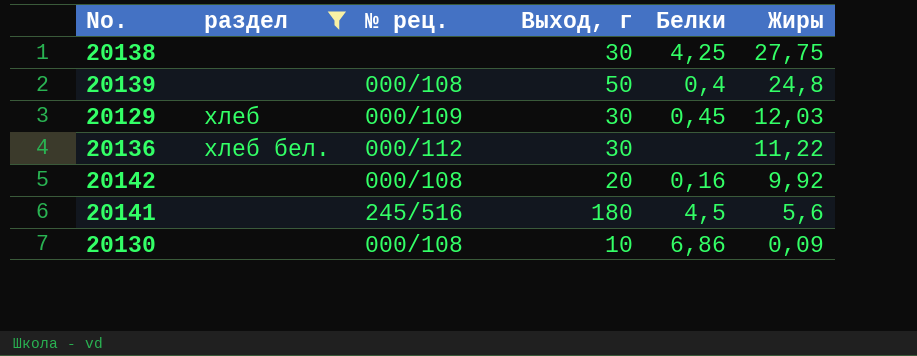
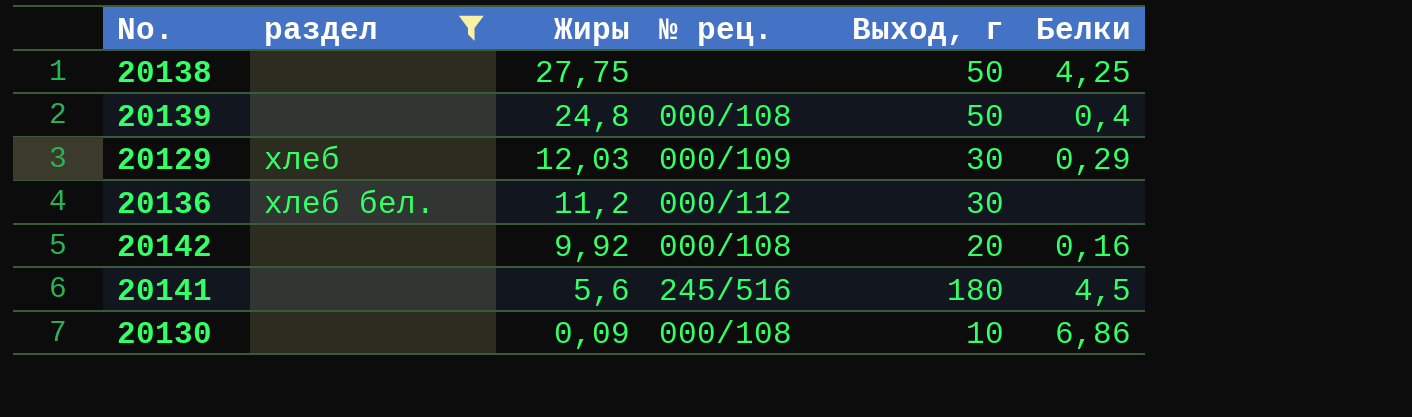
column Жиры | position: 6 -> 3
20138 | Выход, г: 30 -> 50
20129 | Белки: 0,45 -> 0,29
20136 | Жиры: 11,22 -> 11,2

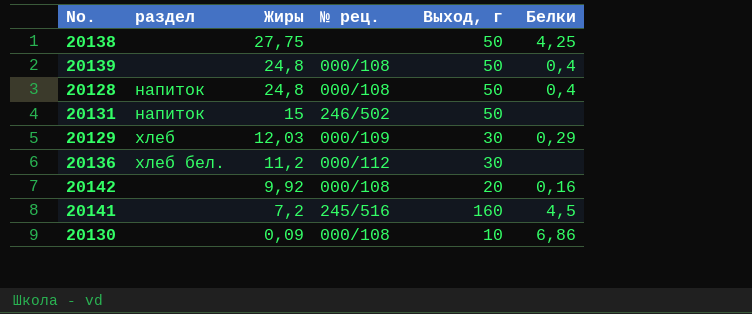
filter: раздел != напиток -> none
20141 | Жиры: 5,6 -> 7,2
20141 | Выход, г: 180 -> 160

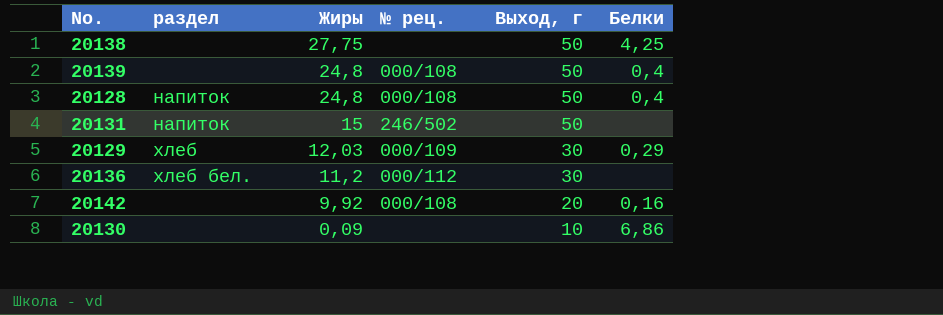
row 20141: none | 7,2 | 245/516 | 160 | 4,5 -> none
20130 | № рец.: 000/108 -> none

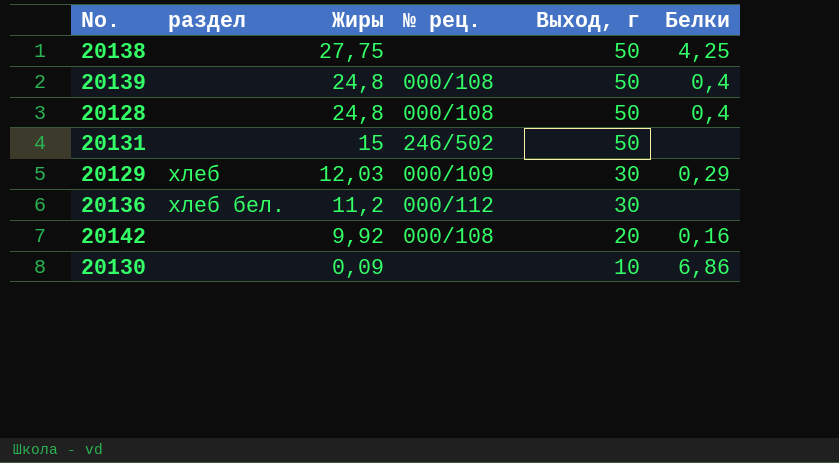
20128 | раздел: напиток -> none
20131 | раздел: напиток -> none

